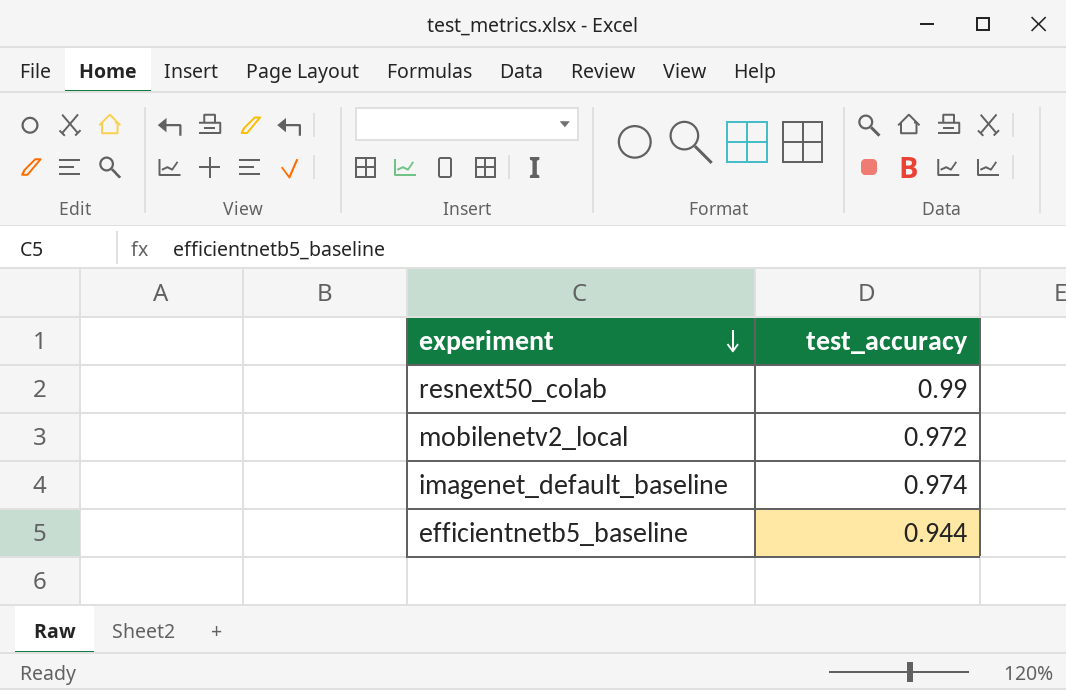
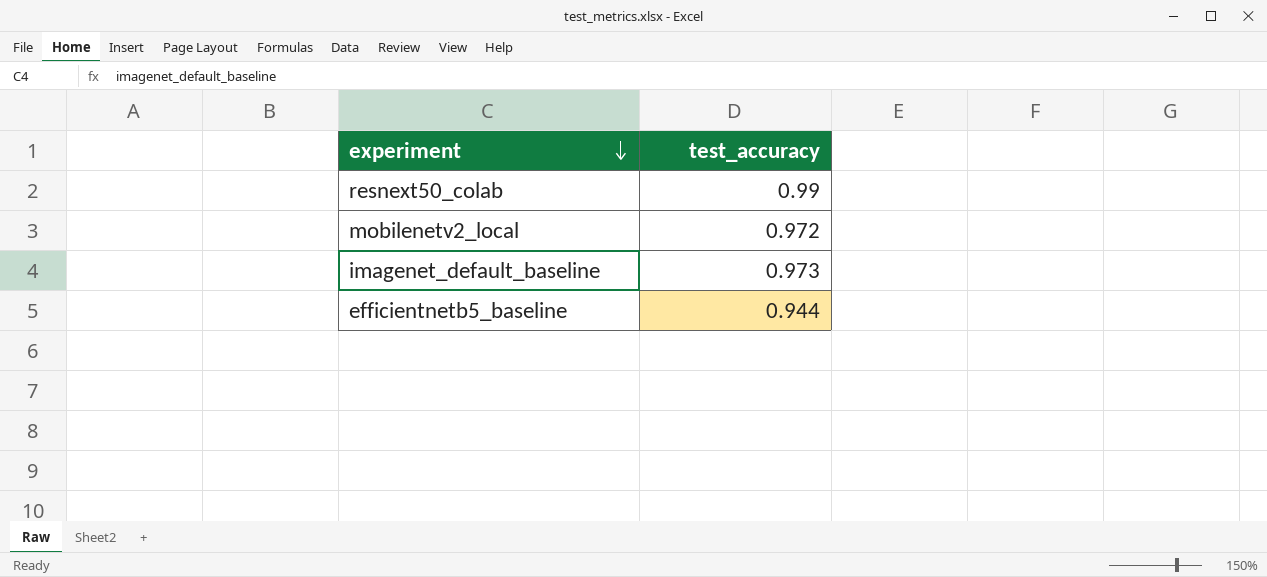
imagenet_default_baseline | test_accuracy: 0.974 -> 0.973

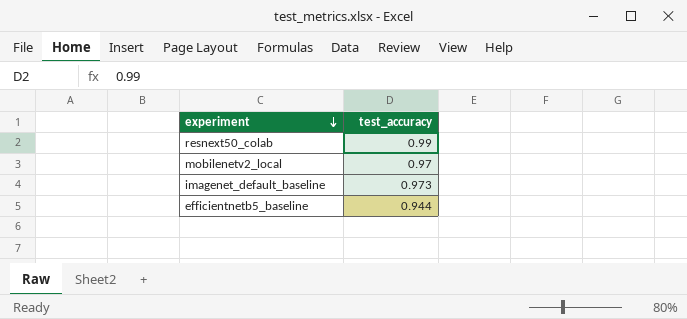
mobilenetv2_local | test_accuracy: 0.972 -> 0.97

